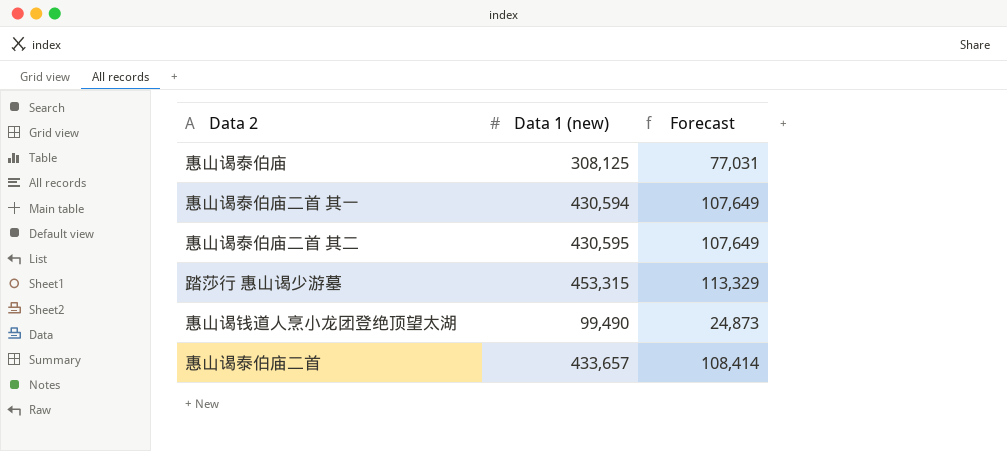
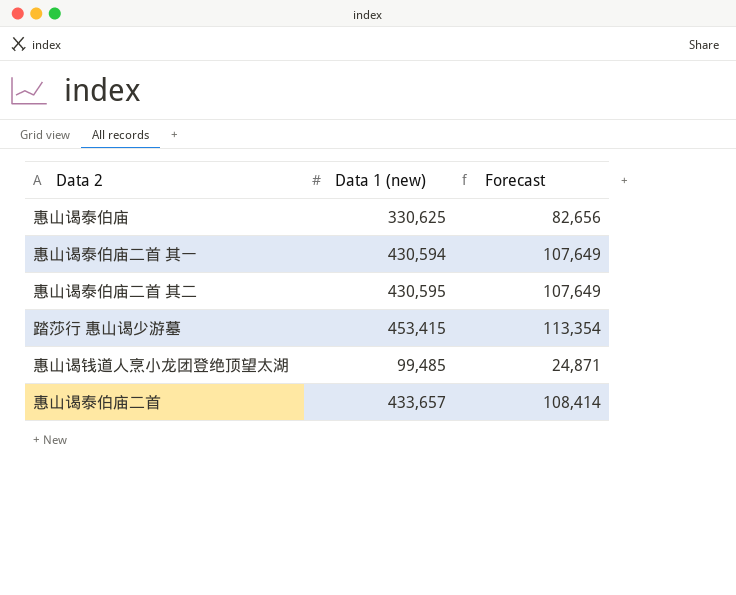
惠山谒泰伯庙 | Data 1 (new): 308,125 -> 330,625
惠山谒泰伯庙 | Forecast: 77,031 -> 82,656
踏莎行 惠山谒少游墓 | Data 1 (new): 453,315 -> 453,415
踏莎行 惠山谒少游墓 | Forecast: 113,329 -> 113,354
惠山谒钱道人烹小龙团登绝顶望太湖 | Data 1 (new): 99,490 -> 99,485
惠山谒钱道人烹小龙团登绝顶望太湖 | Forecast: 24,873 -> 24,871

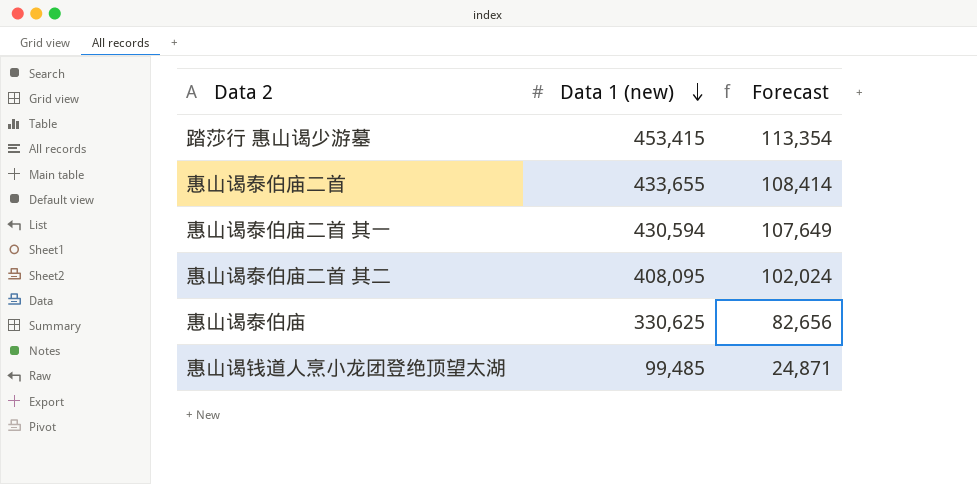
row order: none -> Data 1 (new) descending
惠山谒泰伯庙二首 | Data 1 (new): 433,657 -> 433,655
惠山谒泰伯庙二首 其二 | Data 1 (new): 430,595 -> 408,095
惠山谒泰伯庙二首 其二 | Forecast: 107,649 -> 102,024

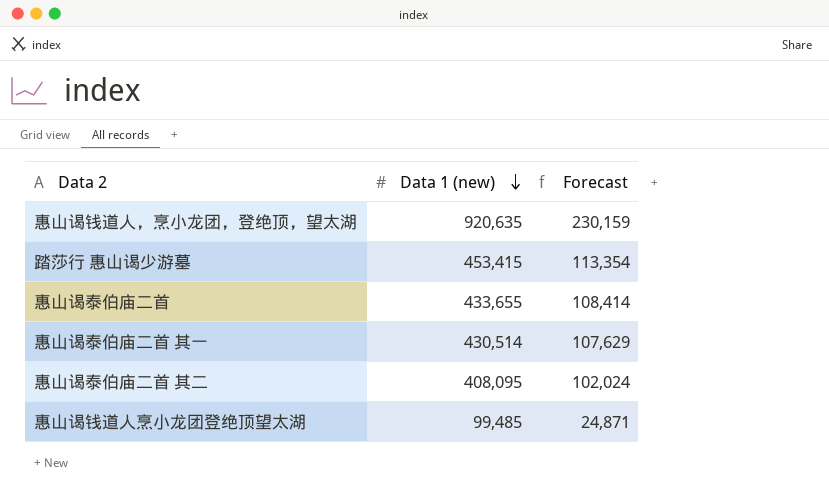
row 惠山谒泰伯庙: 330,625 | 82,656 -> none
row 惠山谒钱道人，烹小龙团，登绝顶，望太湖: none -> 920,635 | 230,159
惠山谒泰伯庙二首 其一 | Data 1 (new): 430,594 -> 430,514
惠山谒泰伯庙二首 其一 | Forecast: 107,649 -> 107,629

